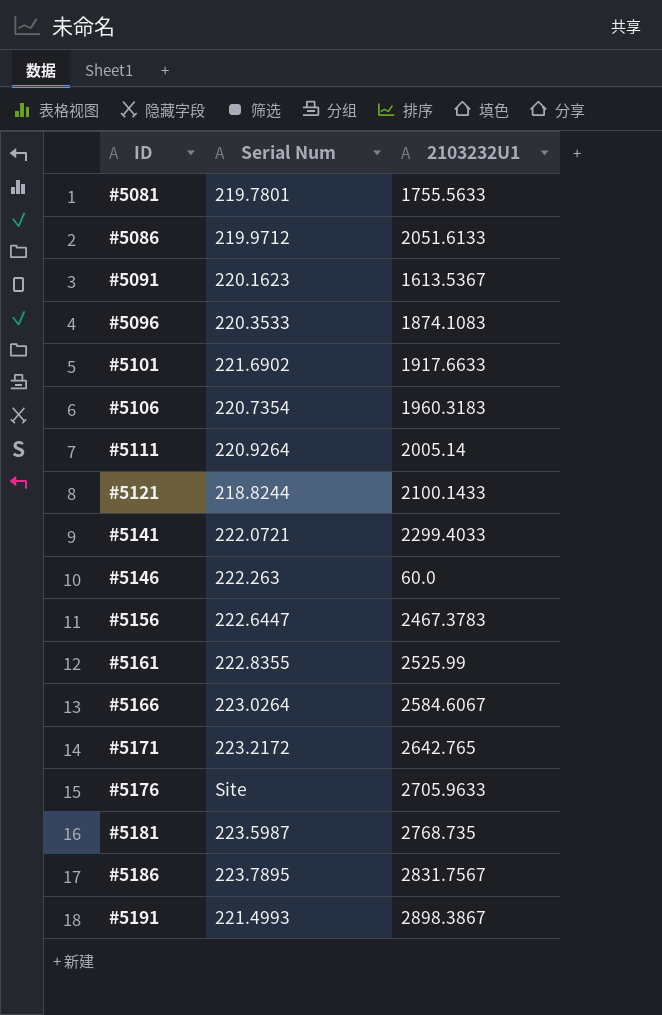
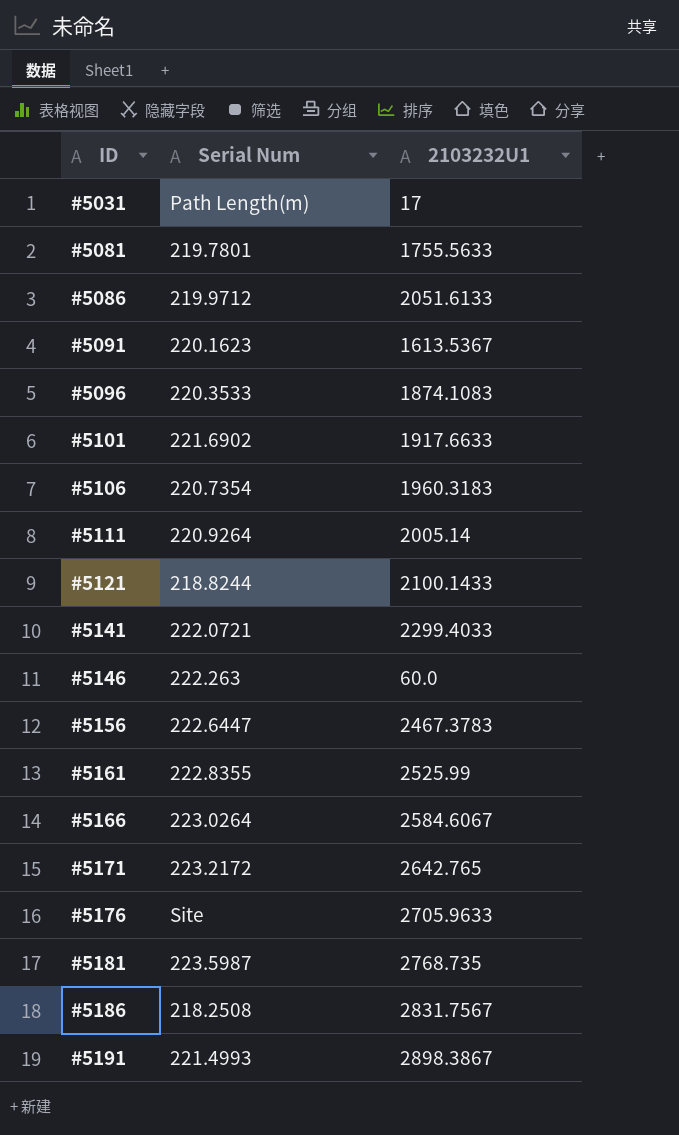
row #5031: none -> Path Length(m) | 17
#5186 | Serial Num: 223.7895 -> 218.2508

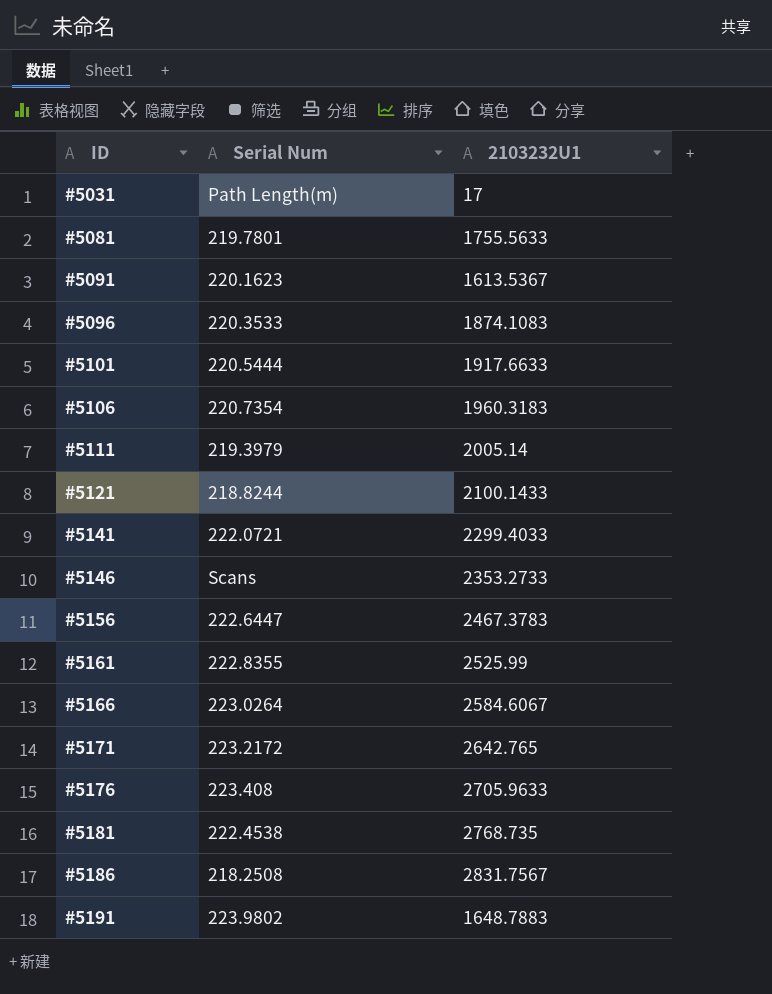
row #5086: 219.9712 | 2051.6133 -> none
#5101 | Serial Num: 221.6902 -> 220.5444
#5111 | Serial Num: 220.9264 -> 219.3979
#5146 | Serial Num: 222.263 -> Scans
#5146 | 2103232U1: 60.0 -> 2353.2733
#5176 | Serial Num: Site -> 223.408
#5181 | Serial Num: 223.5987 -> 222.4538
#5191 | Serial Num: 221.4993 -> 223.9802
#5191 | 2103232U1: 2898.3867 -> 1648.7883

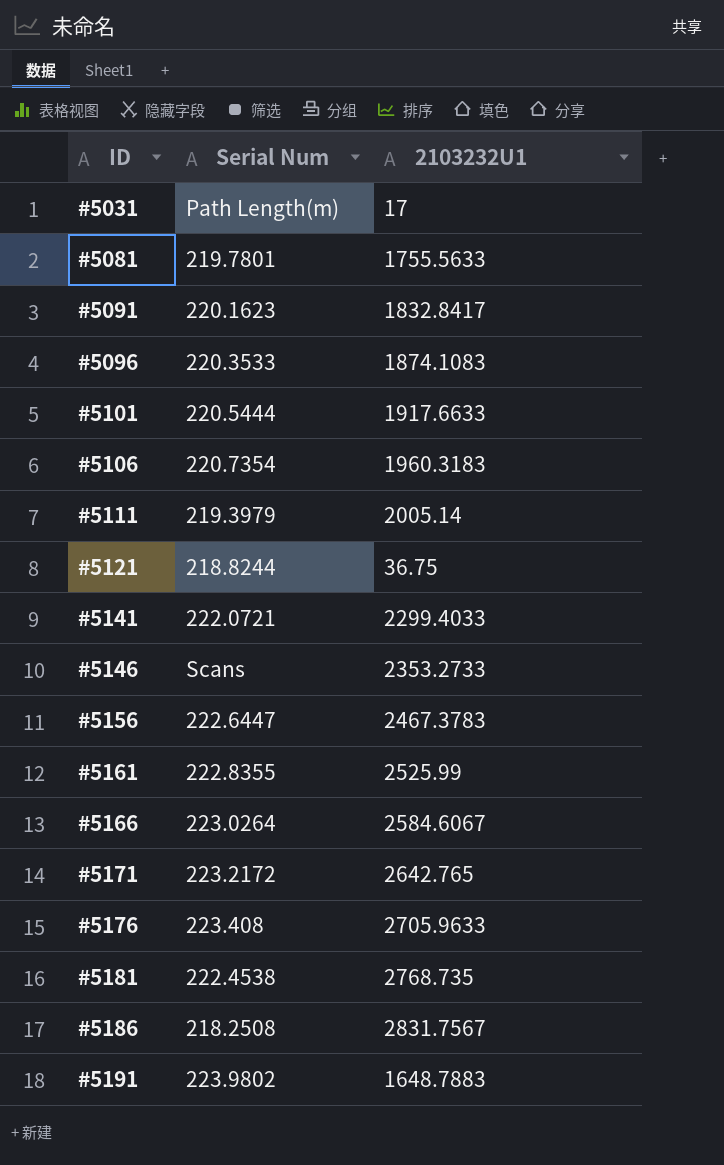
#5091 | 2103232U1: 1613.5367 -> 1832.8417
#5121 | 2103232U1: 2100.1433 -> 36.75

